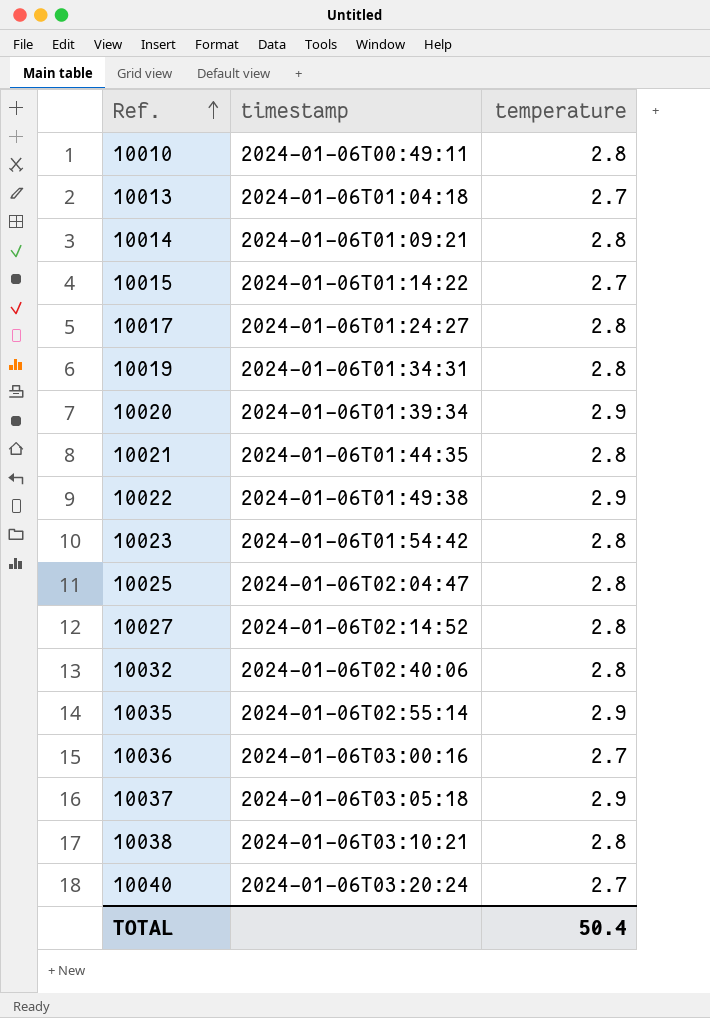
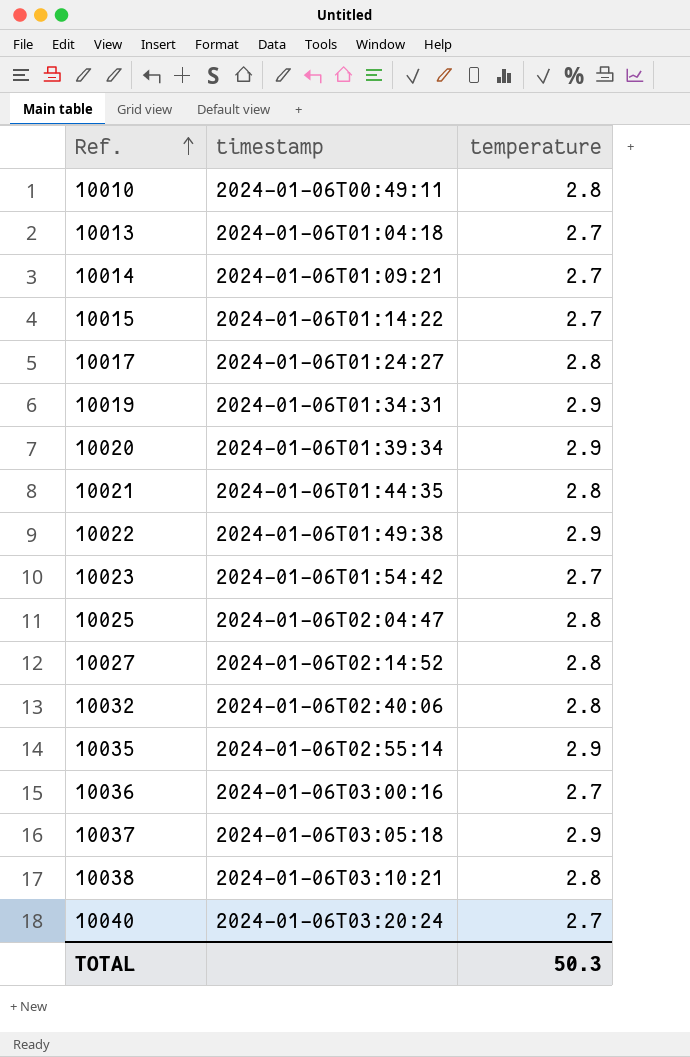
10014 | temperature: 2.8 -> 2.7
10019 | temperature: 2.8 -> 2.9
10023 | temperature: 2.8 -> 2.7
TOTAL | temperature: 50.4 -> 50.3

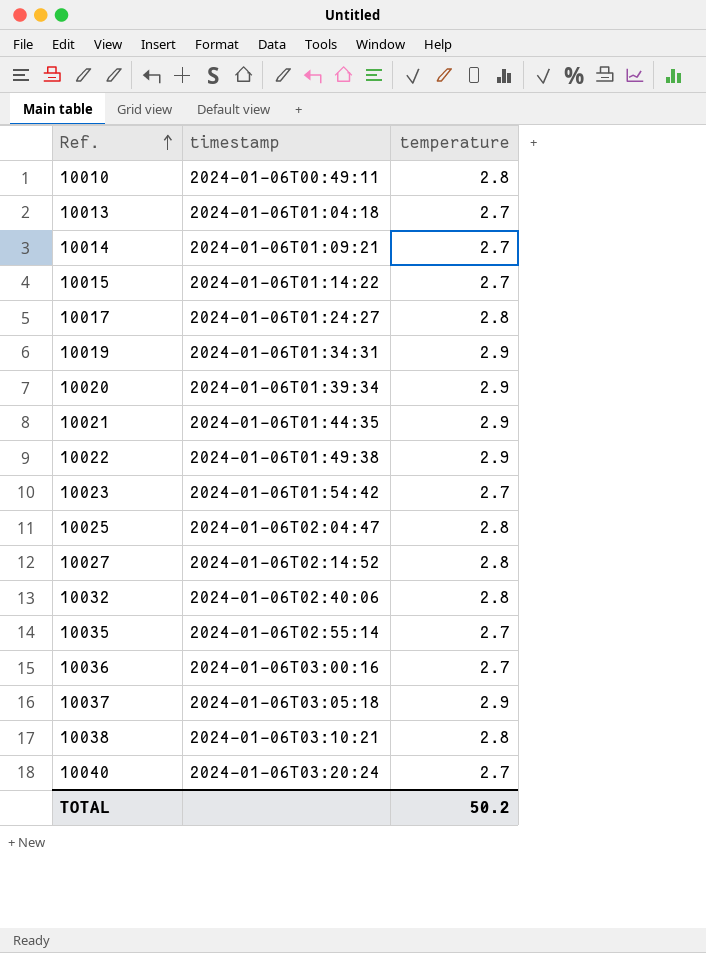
10021 | temperature: 2.8 -> 2.9
10035 | temperature: 2.9 -> 2.7
TOTAL | temperature: 50.3 -> 50.2

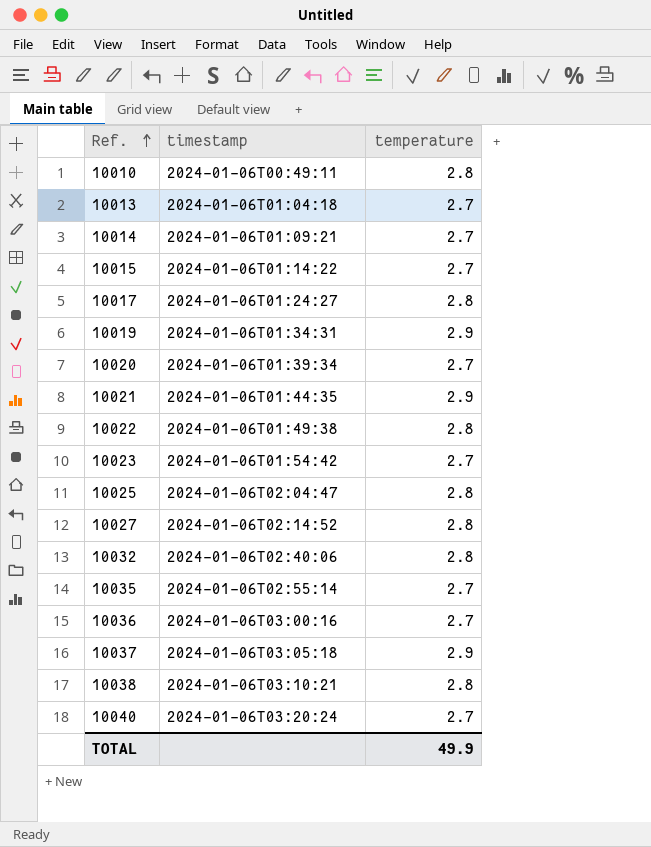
10020 | temperature: 2.9 -> 2.7
10022 | temperature: 2.9 -> 2.8
TOTAL | temperature: 50.2 -> 49.9

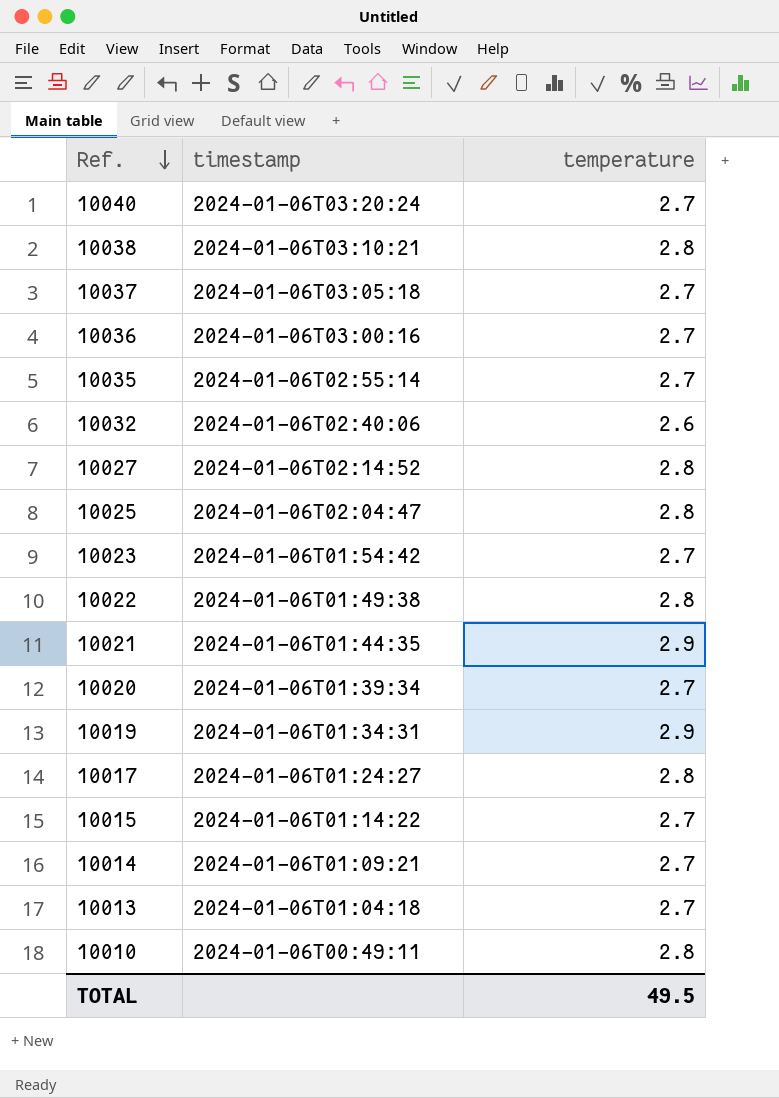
row order: Ref. ascending -> Ref. descending
10037 | temperature: 2.9 -> 2.7
10032 | temperature: 2.8 -> 2.6
TOTAL | temperature: 49.9 -> 49.5

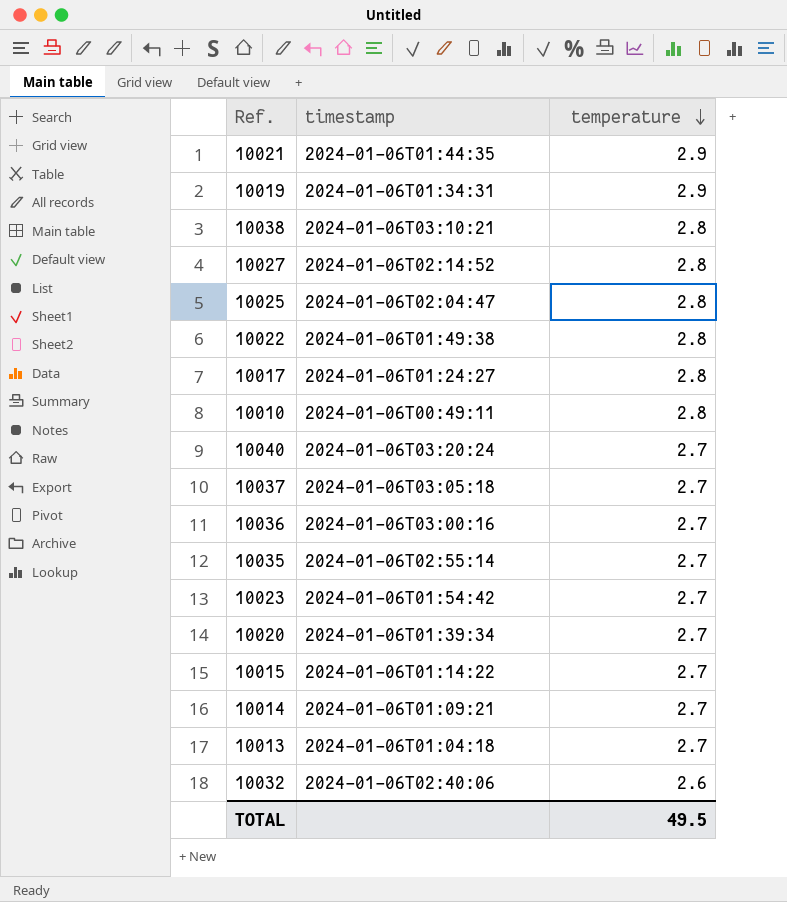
row order: Ref. descending -> temperature descending

